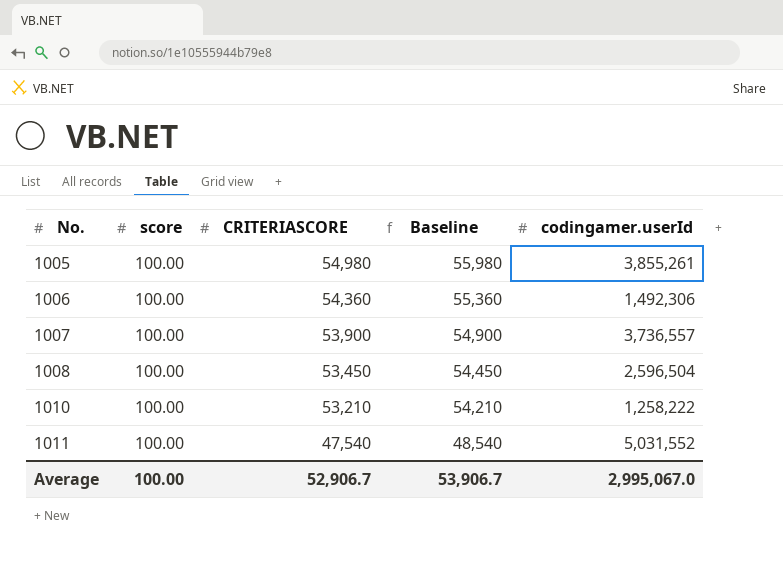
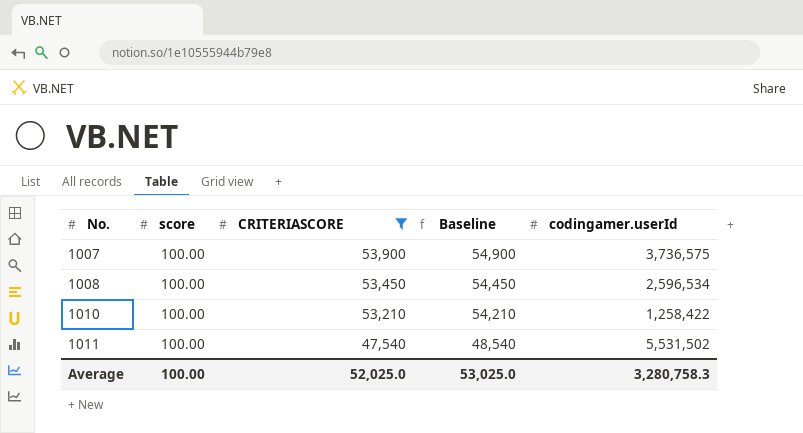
filter: none -> CRITERIASCORE <= 53,900
1007 | codingamer.userId: 3,736,557 -> 3,736,575
1008 | codingamer.userId: 2,596,504 -> 2,596,534
1010 | codingamer.userId: 1,258,222 -> 1,258,422
1011 | codingamer.userId: 5,031,552 -> 5,531,502
Average | CRITERIASCORE: 52,906.7 -> 52,025.0
Average | Baseline: 53,906.7 -> 53,025.0
Average | codingamer.userId: 2,995,067.0 -> 3,280,758.3

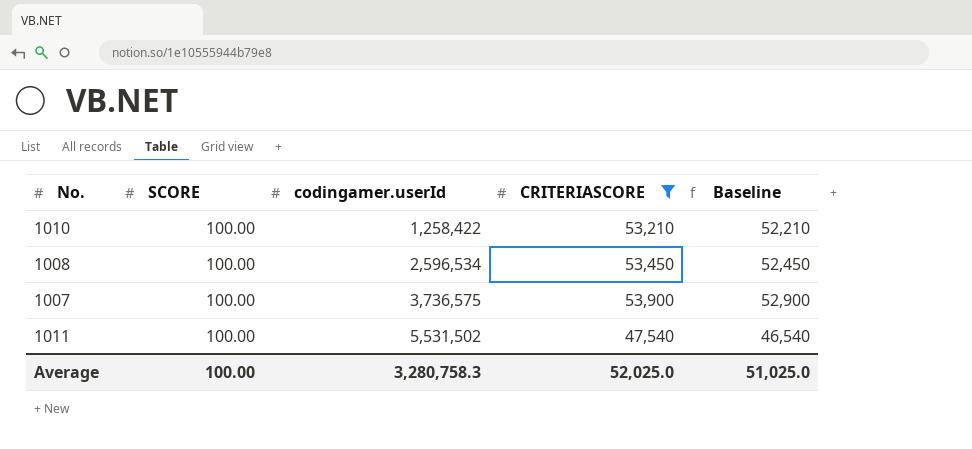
row order: No. ascending -> codingamer.userId ascending
column name: score -> SCORE
column codingamer.userId | position: 5 -> 3
column Baseline | formula: [CRITERIASCORE] + 1000 -> [CRITERIASCORE] - 1000
Average | Baseline: 53,025.0 -> 51,025.0

